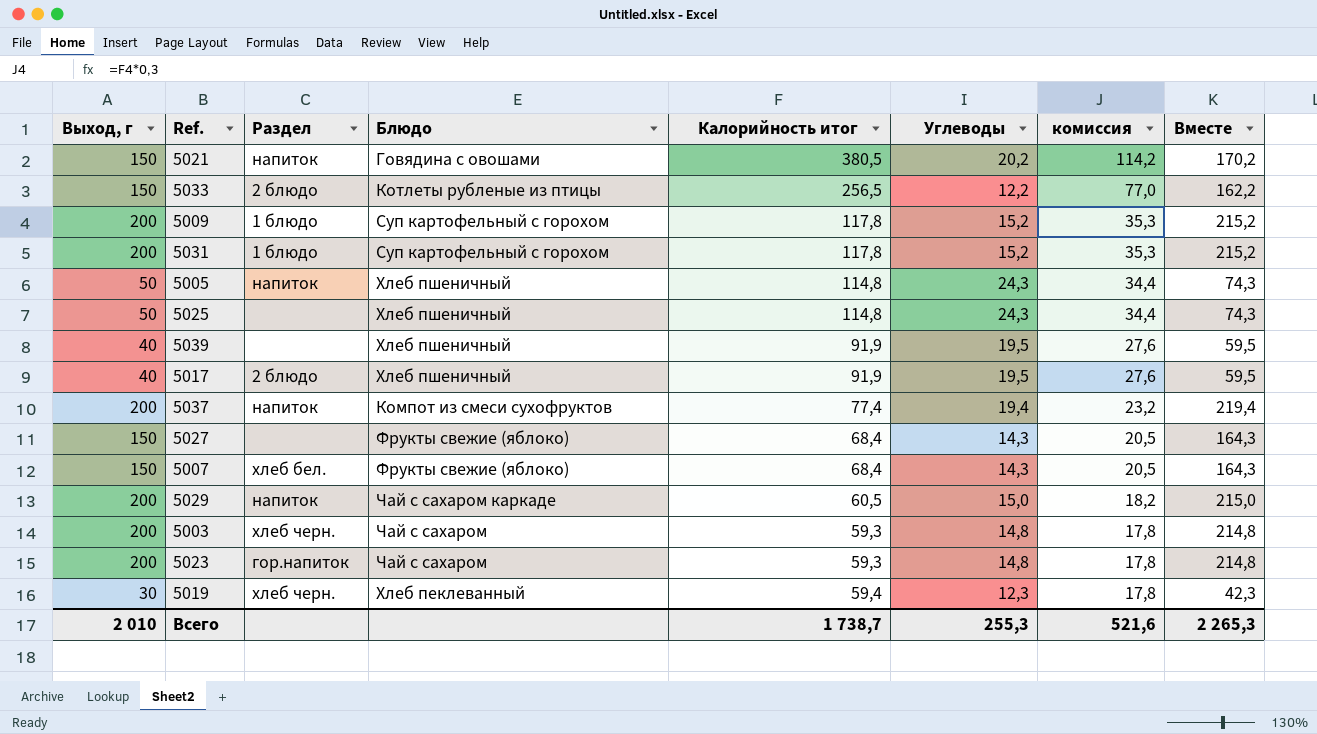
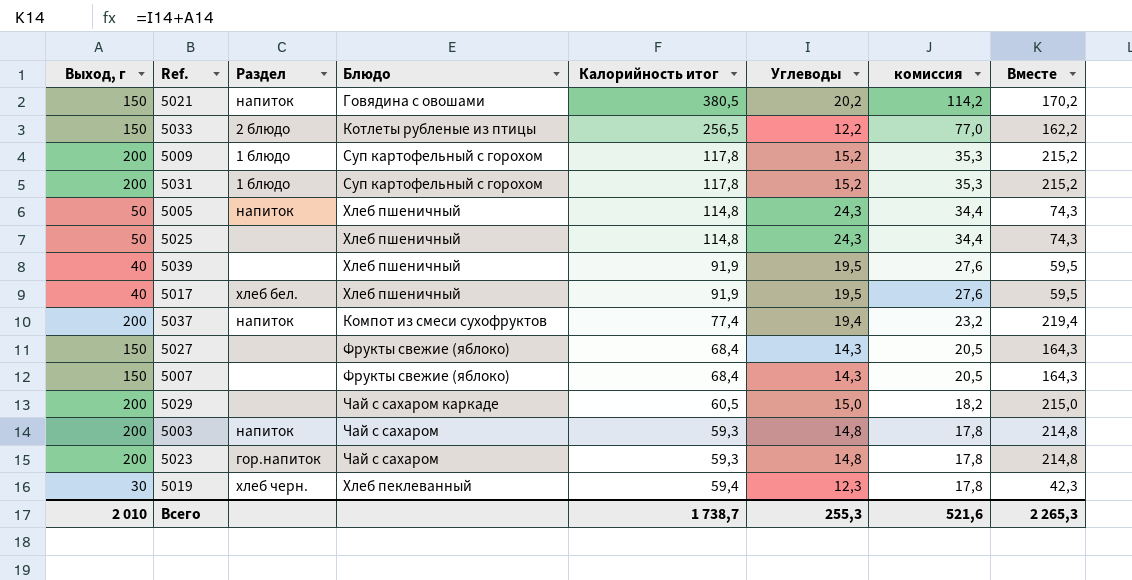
5017 | Раздел: 2 блюдо -> хлеб бел.
5007 | Раздел: хлеб бел. -> none
5029 | Раздел: напиток -> none
5003 | Раздел: хлеб черн. -> напиток

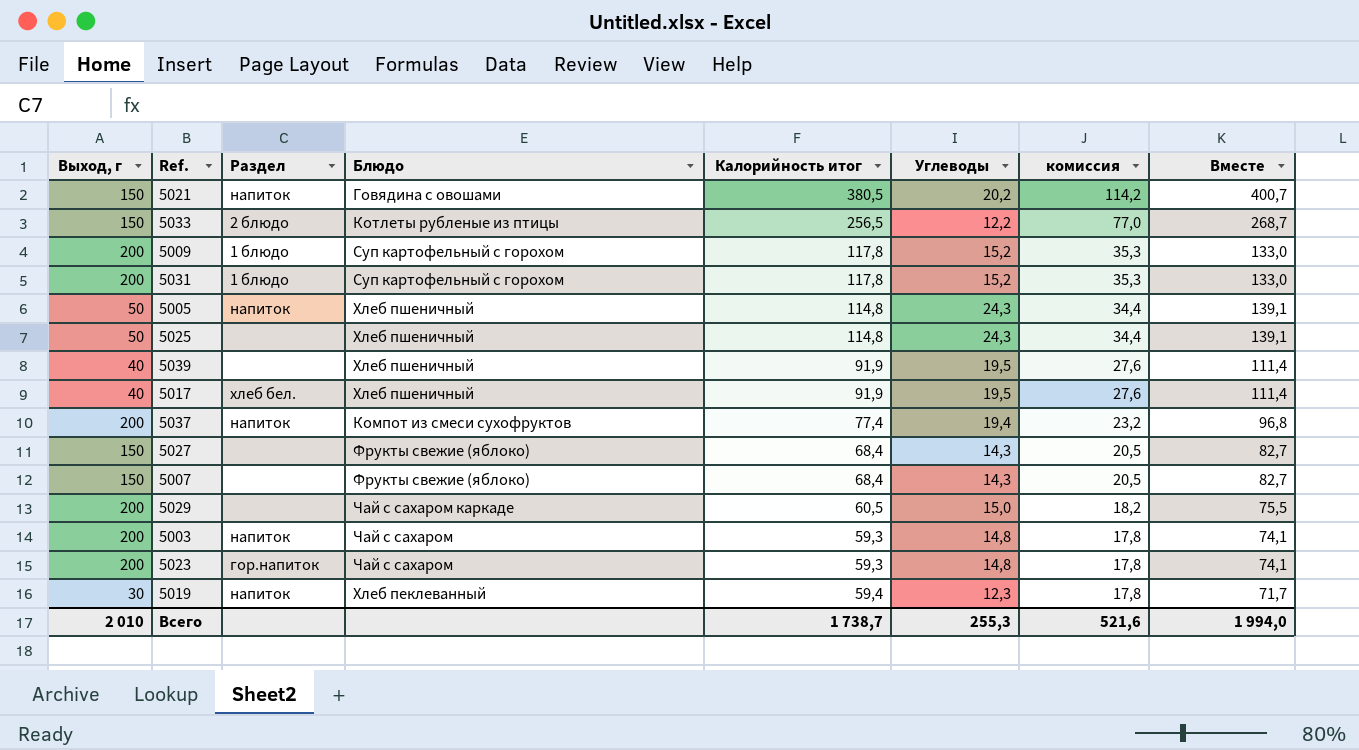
column Вместе | formula: [Выход, г] + [Углеводы] -> [Калорийность итог] + [Углеводы]
5019 | Раздел: хлеб черн. -> напиток
Всего | Вместе: 2 265,3 -> 1 994,0

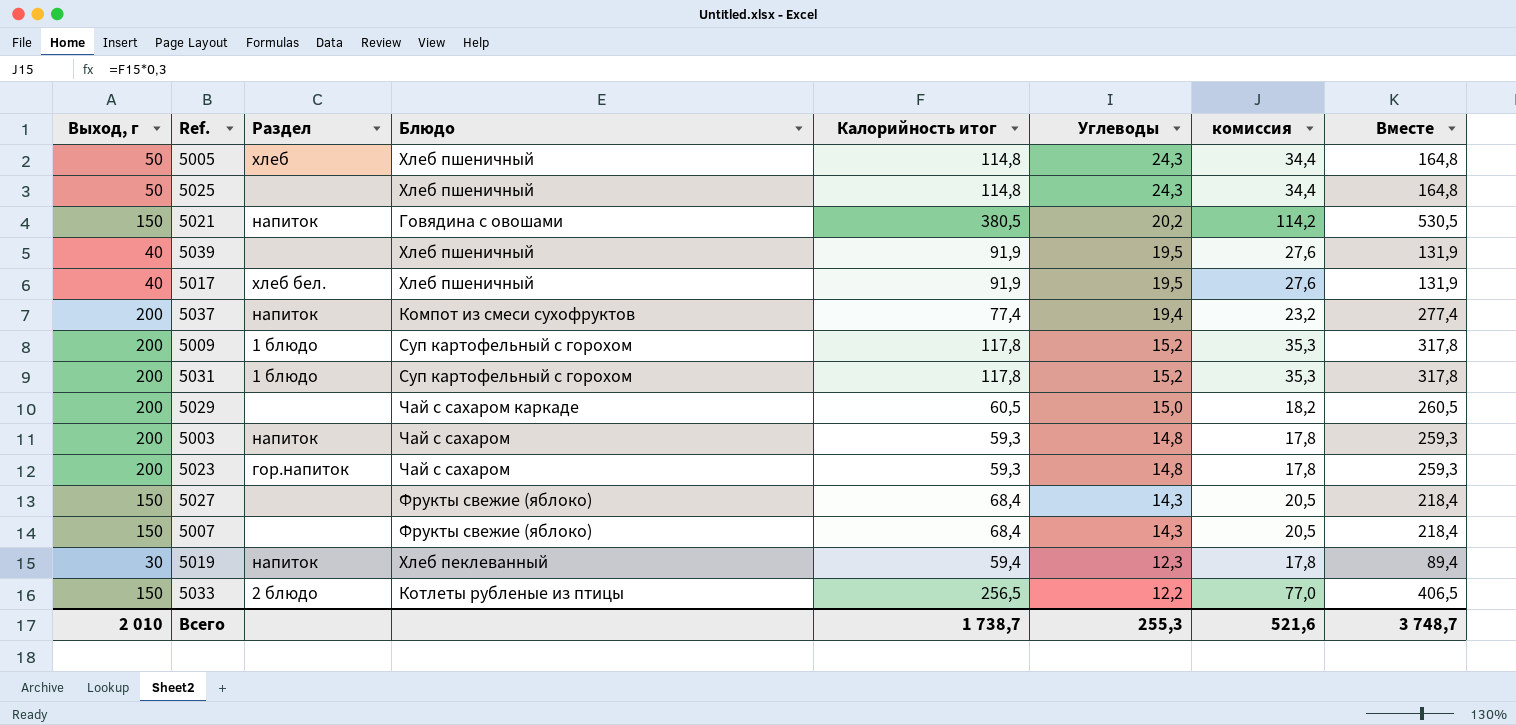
row order: комиссия descending -> Углеводы descending
column Вместе | formula: [Калорийность итог] + [Углеводы] -> [Выход, г] + [Калорийность итог]
5005 | Раздел: напиток -> хлеб
Всего | Вместе: 1 994,0 -> 3 748,7

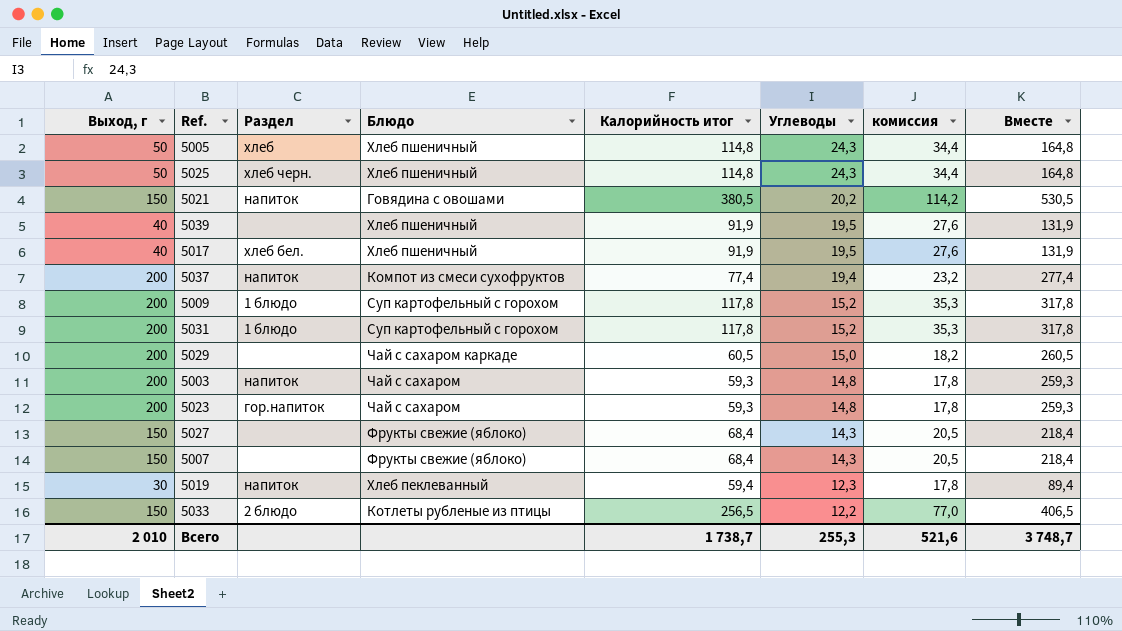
5025 | Раздел: none -> хлеб черн.

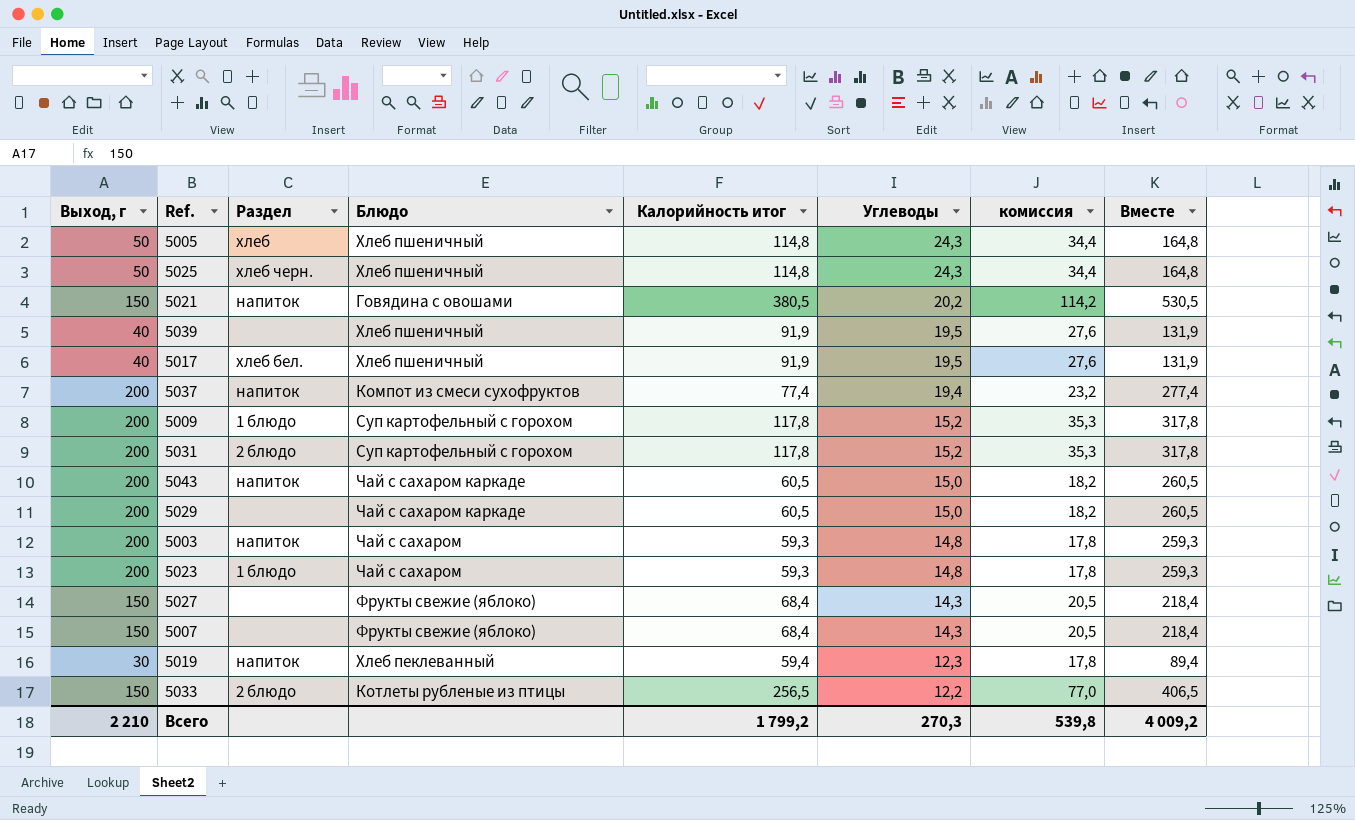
5031 | Раздел: 1 блюдо -> 2 блюдо
row 5043: none -> 200 | напиток | Чай с сахаром каркаде | 60,5 | 15,0 | 18,2 | 260,5
5023 | Раздел: гор.напиток -> 1 блюдо
Всего | Выход, г: 2 010 -> 2 210
Всего | Калорийность итог: 1 738,7 -> 1 799,2
Всего | Углеводы: 255,3 -> 270,3
Всего | комиссия: 521,6 -> 539,8
Всего | Вместе: 3 748,7 -> 4 009,2

